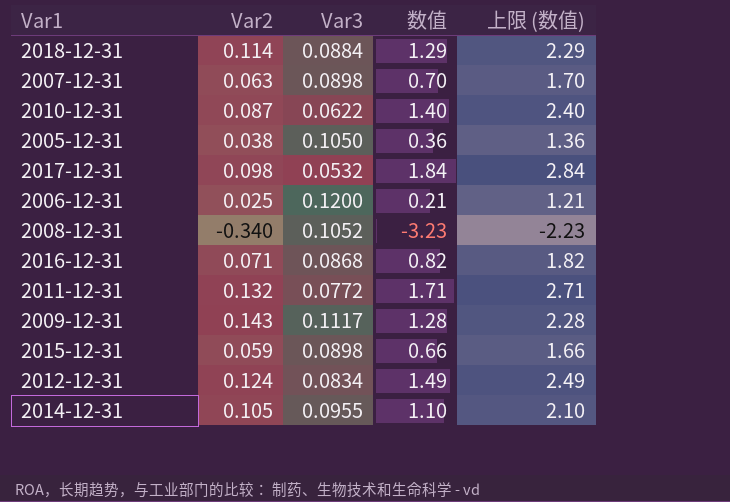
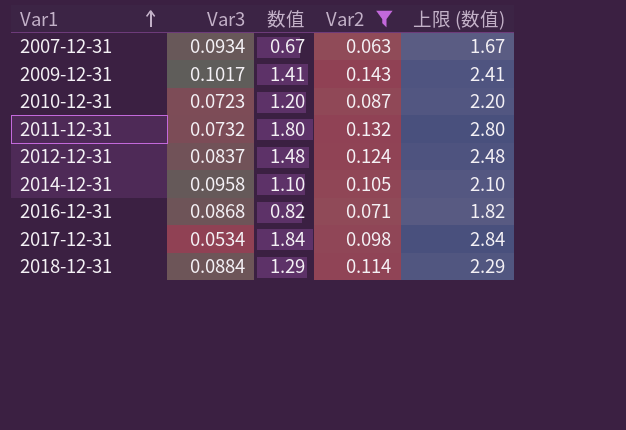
filter: none -> Var2 >= 0.063
row order: none -> Var1 ascending
column Var2 | position: 2 -> 4
2007-12-31 | Var3: 0.0898 -> 0.0934
2007-12-31 | 数值: 0.70 -> 0.67
2007-12-31 | 上限 (数值): 1.70 -> 1.67
2009-12-31 | Var3: 0.1117 -> 0.1017
2009-12-31 | 数值: 1.28 -> 1.41
2009-12-31 | 上限 (数值): 2.28 -> 2.41
2010-12-31 | Var3: 0.0622 -> 0.0723
2010-12-31 | 数值: 1.40 -> 1.20
2010-12-31 | 上限 (数值): 2.40 -> 2.20
2011-12-31 | Var3: 0.0772 -> 0.0732
2011-12-31 | 数值: 1.71 -> 1.80
2011-12-31 | 上限 (数值): 2.71 -> 2.80
2012-12-31 | Var3: 0.0834 -> 0.0837
2012-12-31 | 数值: 1.49 -> 1.48
2012-12-31 | 上限 (数值): 2.49 -> 2.48
2014-12-31 | Var3: 0.0955 -> 0.0958
2017-12-31 | Var3: 0.0532 -> 0.0534

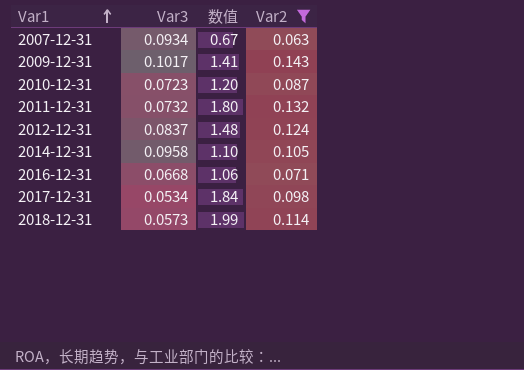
column 上限 (数值) | formula: [数值] + 1 -> none
2016-12-31 | Var3: 0.0868 -> 0.0668
2016-12-31 | 数值: 0.82 -> 1.06
2018-12-31 | Var3: 0.0884 -> 0.0573
2018-12-31 | 数值: 1.29 -> 1.99

